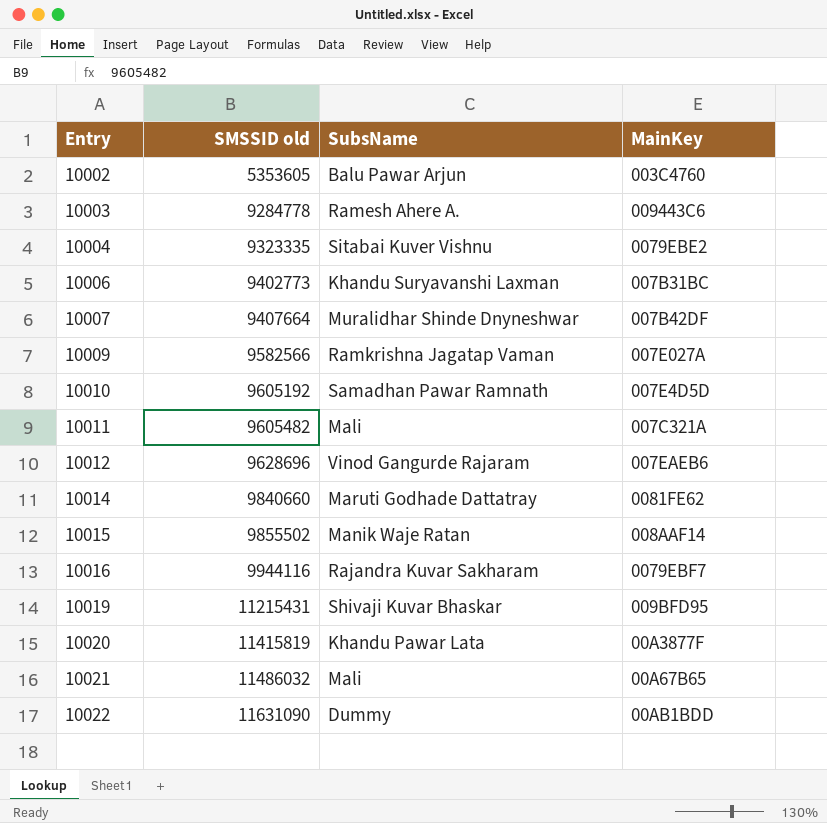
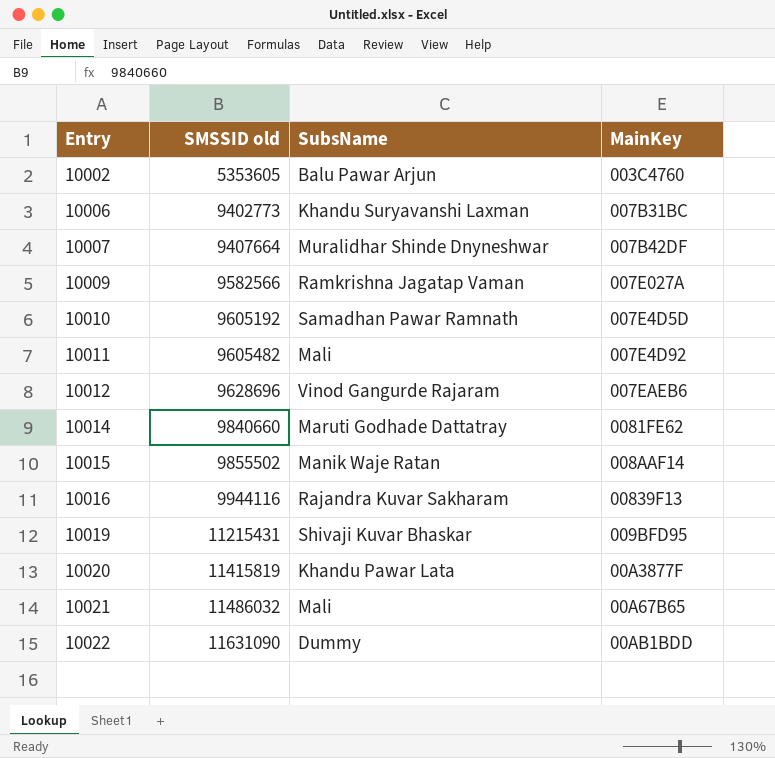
row 10003: 9284778 | Ramesh Ahere A. | 009443C6 -> none
row 10004: 9323335 | Sitabai Kuver Vishnu | 0079EBE2 -> none
10011 | MainKey: 007C321A -> 007E4D92
10016 | MainKey: 0079EBF7 -> 00839F13

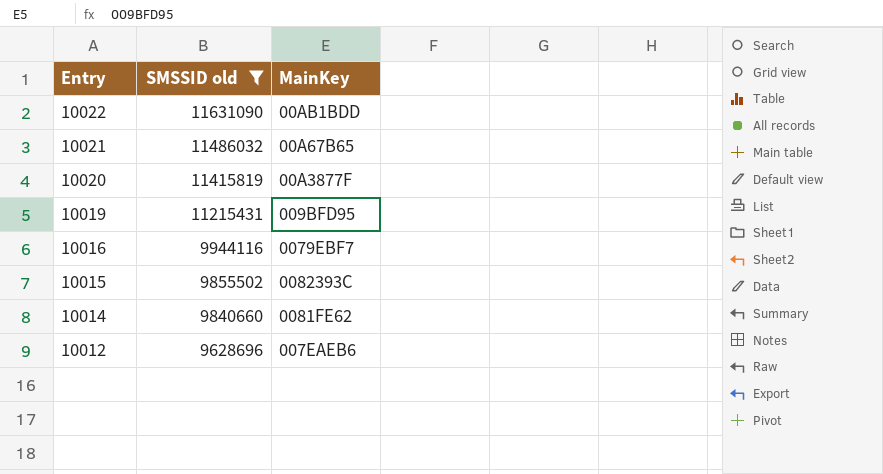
filter: none -> SMSSID old >= 9628696
row order: Entry ascending -> Entry descending
column SubsName | position: 3 -> none
10016 | MainKey: 00839F13 -> 0079EBF7
10015 | MainKey: 008AAF14 -> 0082393C

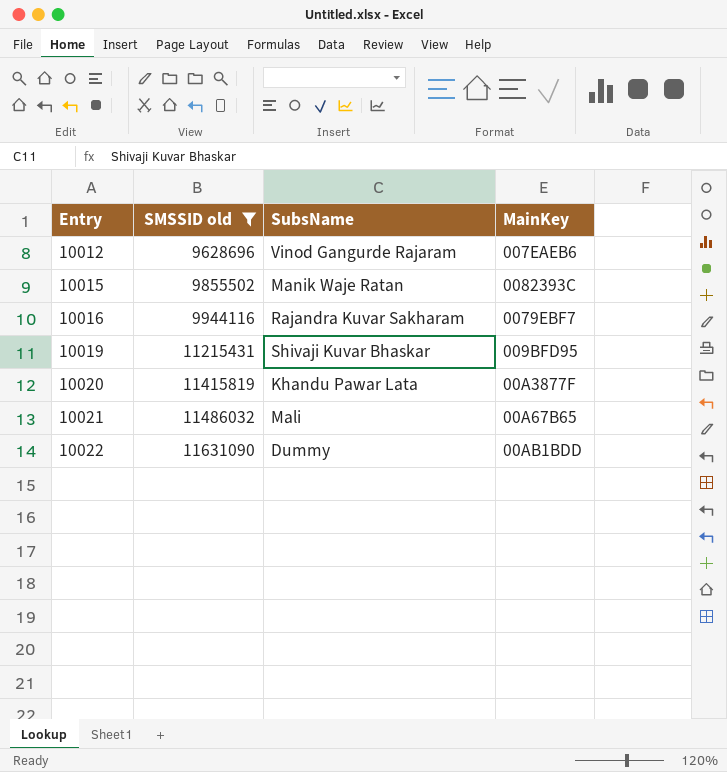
row order: Entry descending -> Entry ascending
column SubsName | position: none -> 3
row 10014: 9840660 | 0081FE62 -> none

